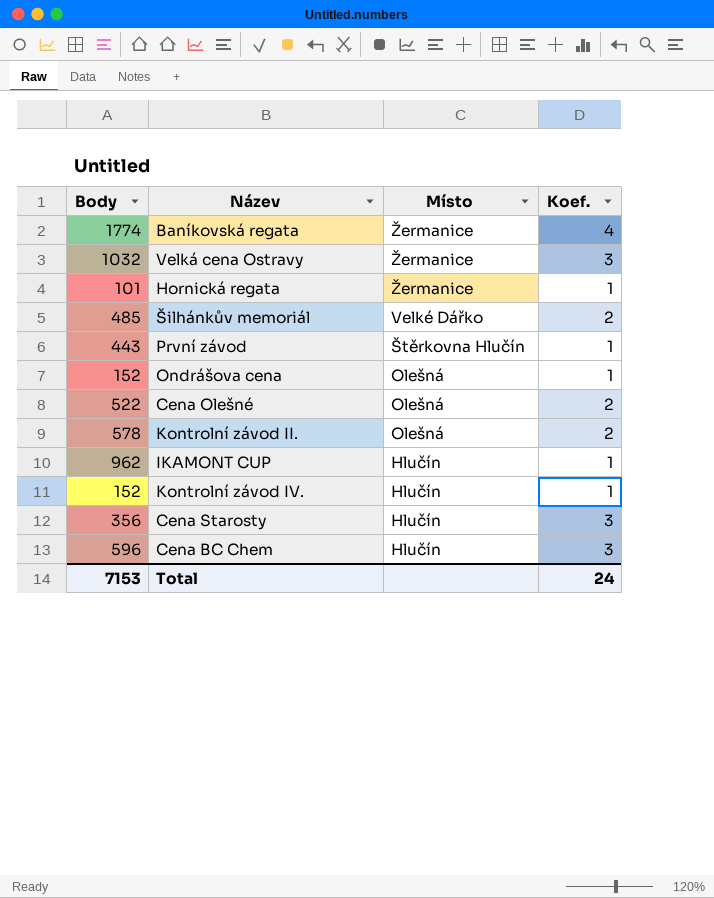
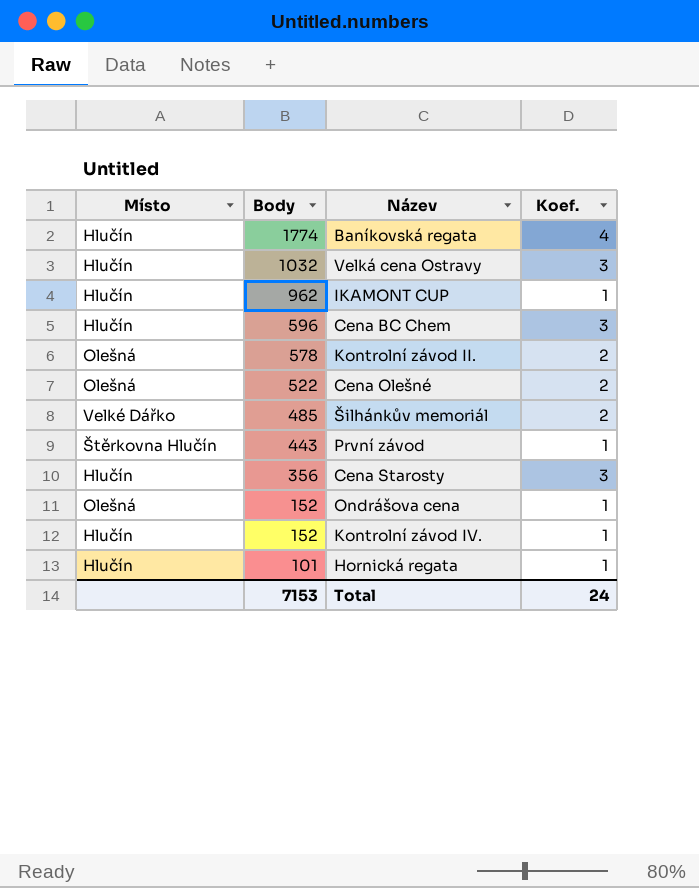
row order: Místo descending -> Body descending
column Místo | position: 3 -> 1
Baníkovská regata | Místo: Žermanice -> Hlučín
Velká cena Ostravy | Místo: Žermanice -> Hlučín
Hornická regata | Místo: Žermanice -> Hlučín

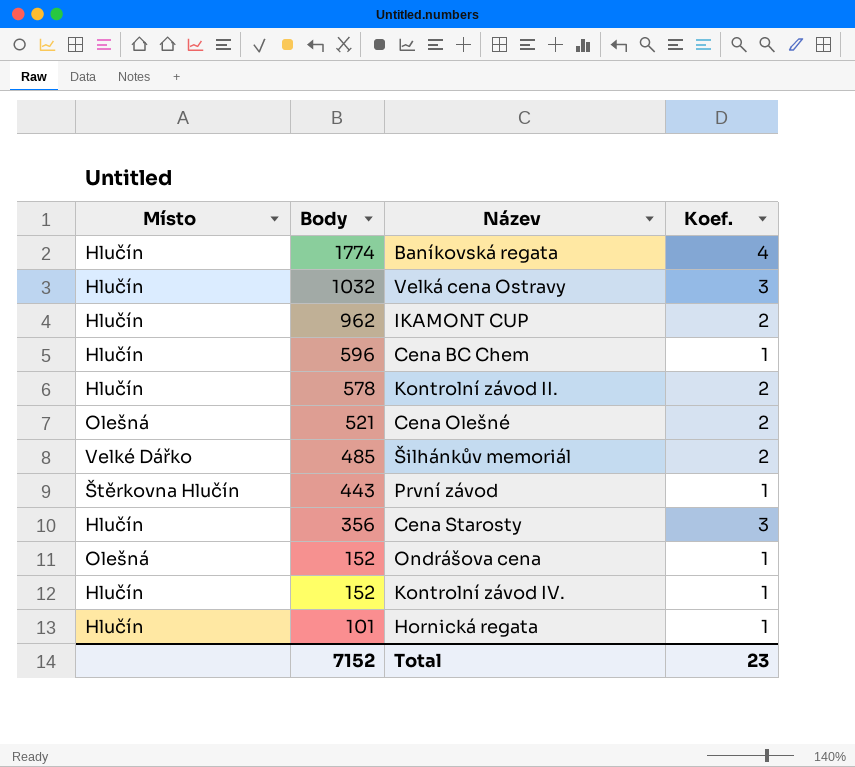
IKAMONT CUP | Koef.: 1 -> 2
Cena BC Chem | Koef.: 3 -> 1
Kontrolní závod II. | Místo: Olešná -> Hlučín
Cena Olešné | Body: 522 -> 521
Total | Body: 7153 -> 7152
Total | Koef.: 24 -> 23

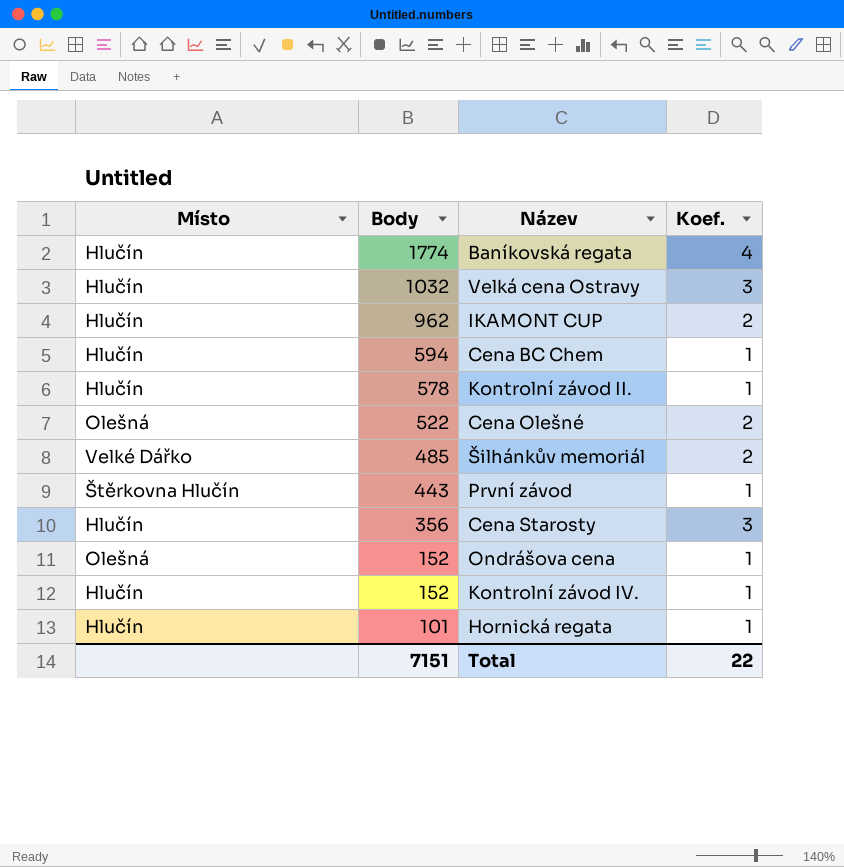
Cena BC Chem | Body: 596 -> 594
Kontrolní závod II. | Koef.: 2 -> 1
Cena Olešné | Body: 521 -> 522
Total | Body: 7152 -> 7151
Total | Koef.: 23 -> 22

